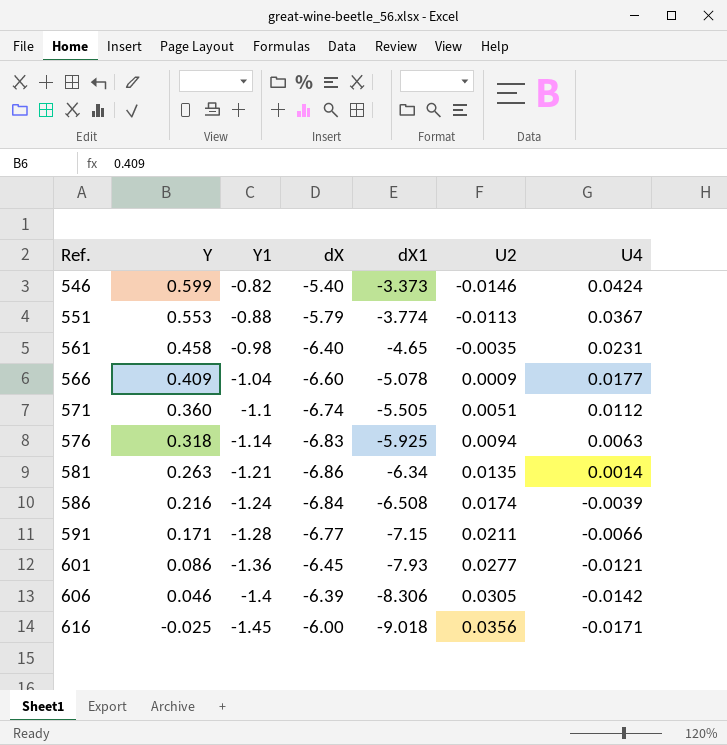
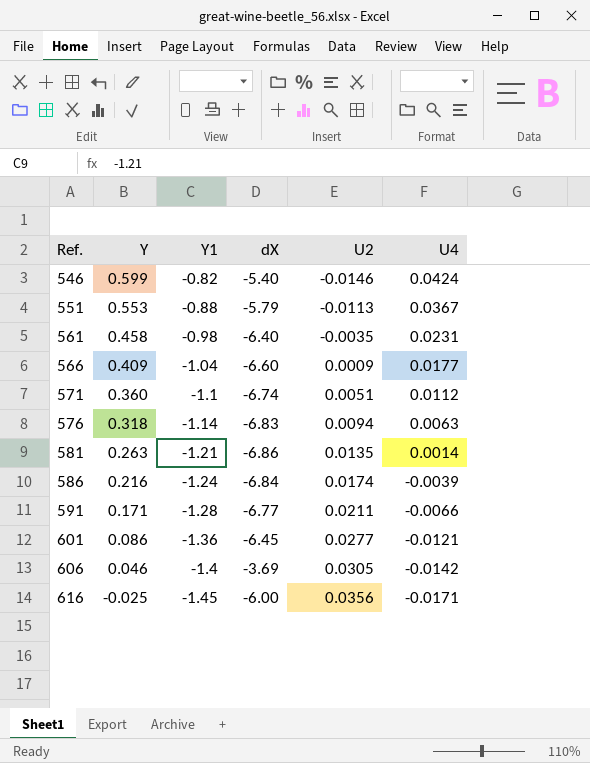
column dX1 | position: 5 -> none
606 | dX: -6.39 -> -3.69

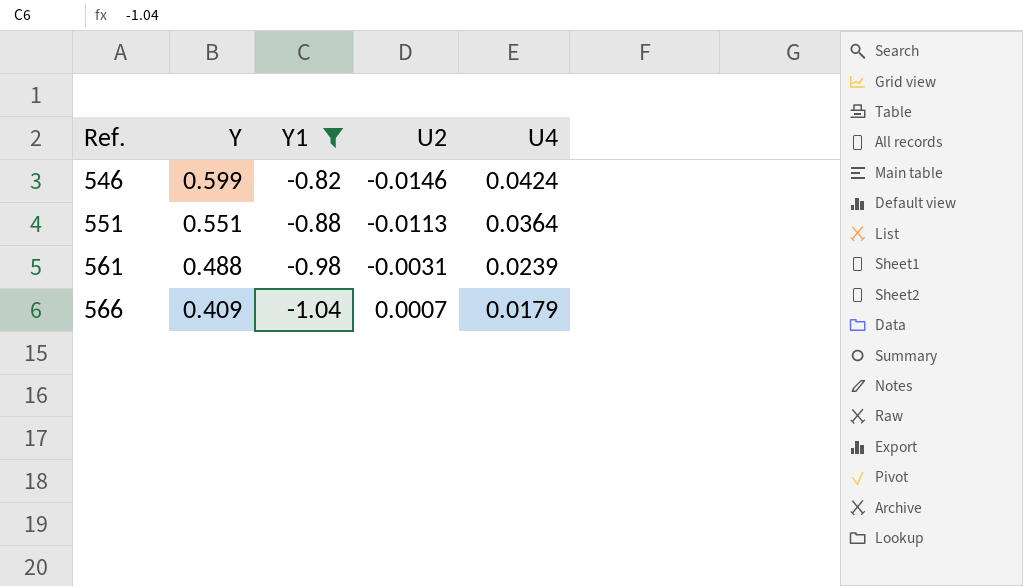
filter: none -> Y1 >= -1.04
column dX | position: 4 -> none
551 | Y: 0.553 -> 0.551
551 | U4: 0.0367 -> 0.0364
561 | Y: 0.458 -> 0.488
561 | U2: -0.0035 -> -0.0031
561 | U4: 0.0231 -> 0.0239
566 | U2: 0.0009 -> 0.0007
566 | U4: 0.0177 -> 0.0179

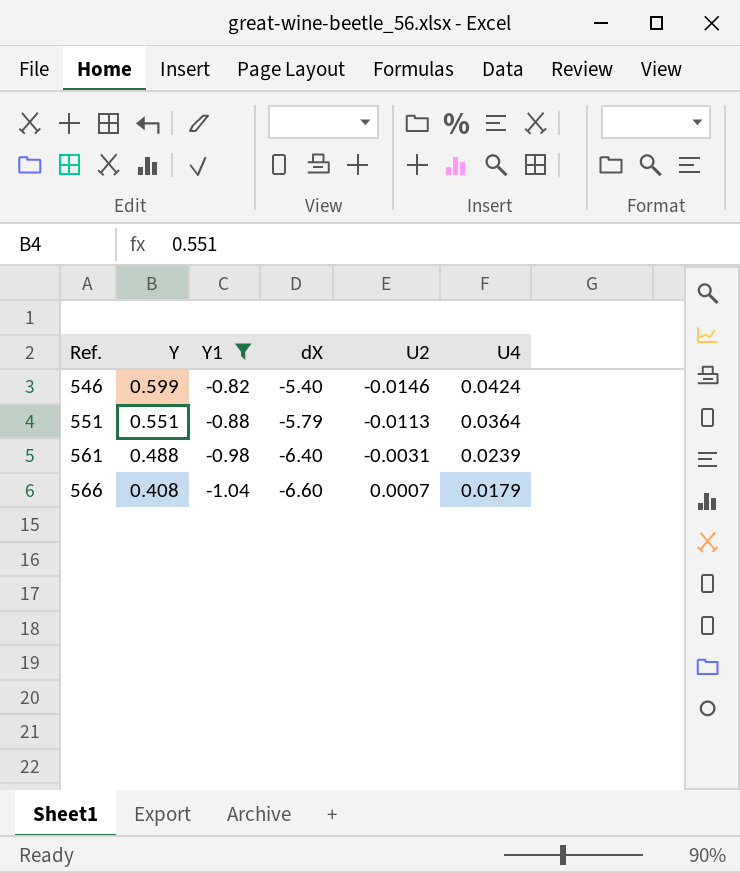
column dX | position: none -> 4
566 | Y: 0.409 -> 0.408

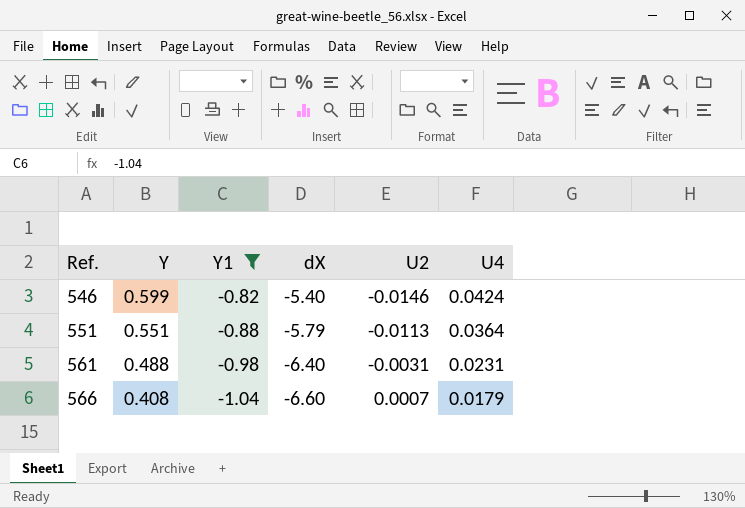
561 | U4: 0.0239 -> 0.0231

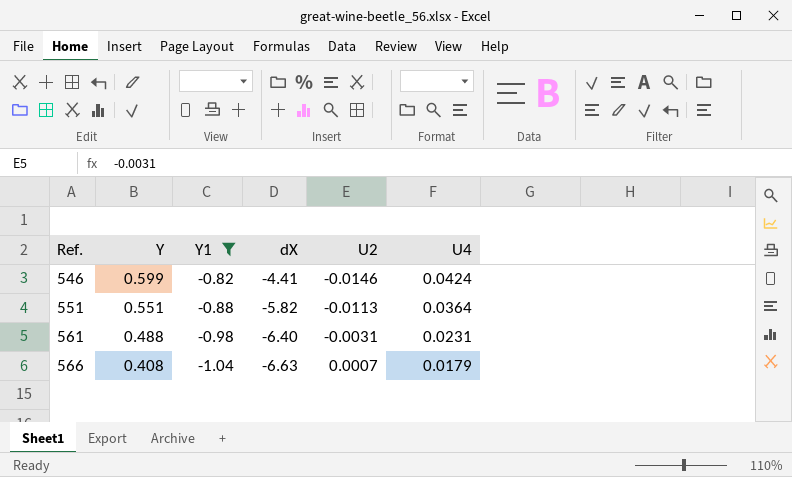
546 | dX: -5.40 -> -4.41
551 | dX: -5.79 -> -5.82
566 | dX: -6.60 -> -6.63

